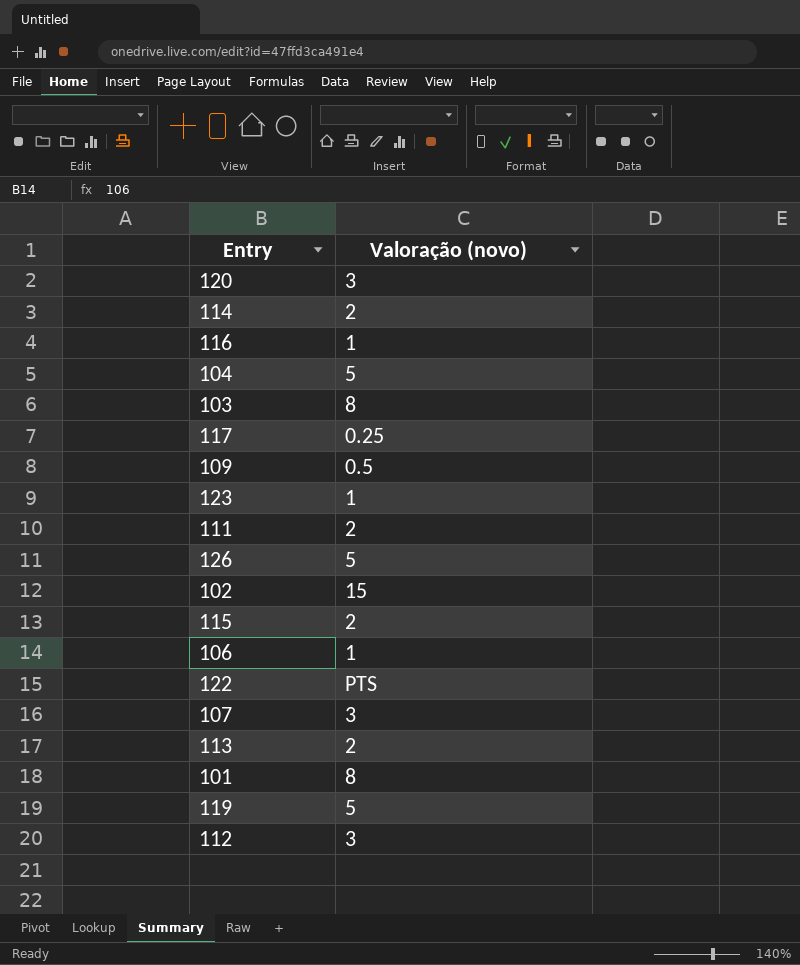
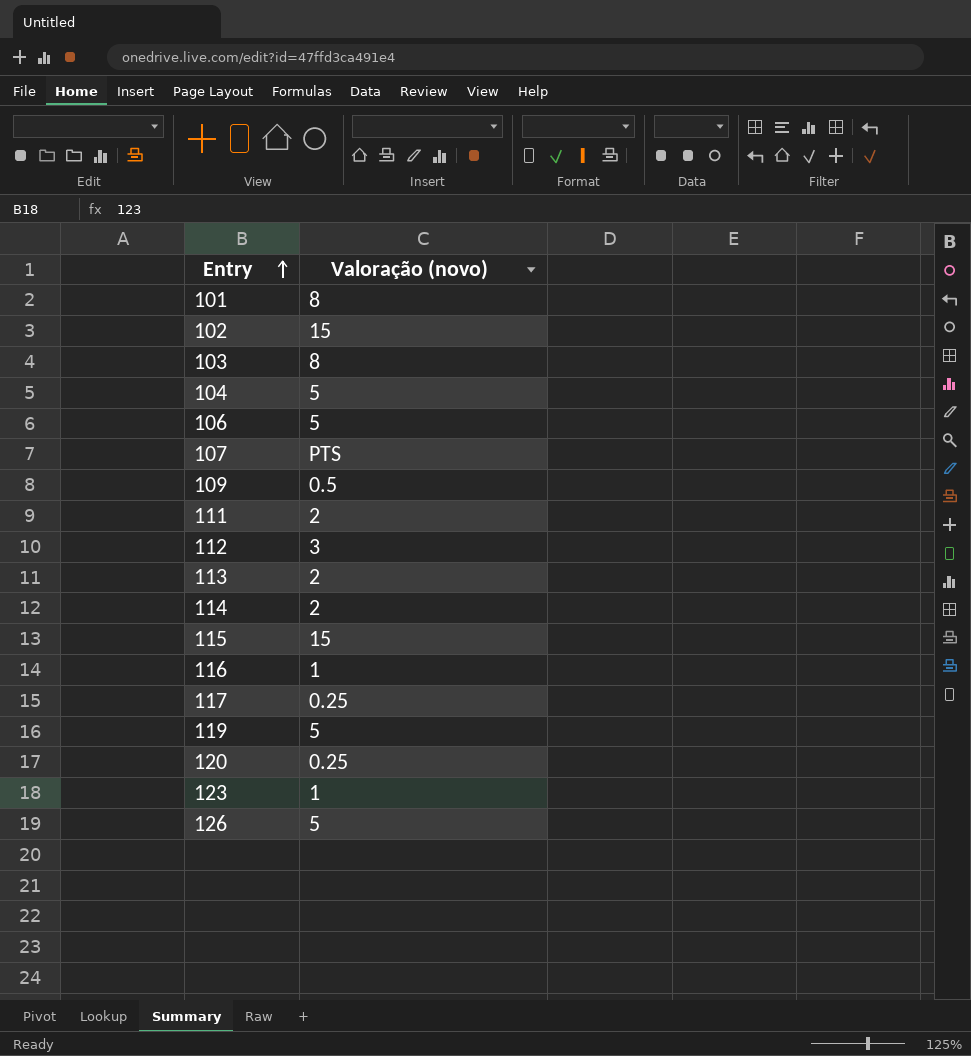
row order: none -> Entry ascending
row 122: PTS -> none
106 | Valoração (novo): 1 -> 5
107 | Valoração (novo): 3 -> PTS
115 | Valoração (novo): 2 -> 15
120 | Valoração (novo): 3 -> 0.25

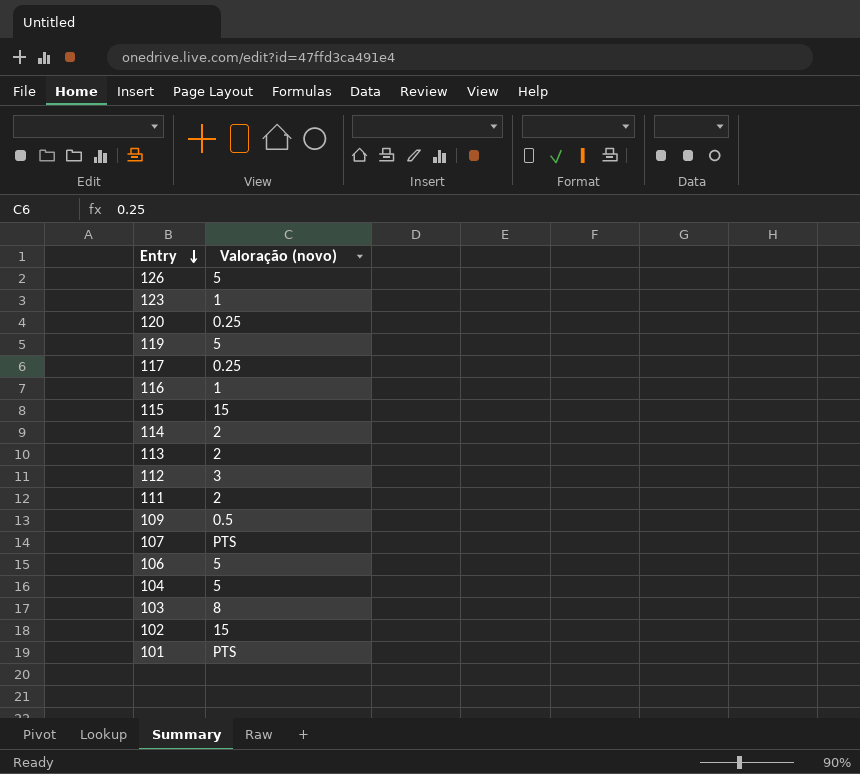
row order: Entry ascending -> Entry descending
101 | Valoração (novo): 8 -> PTS

